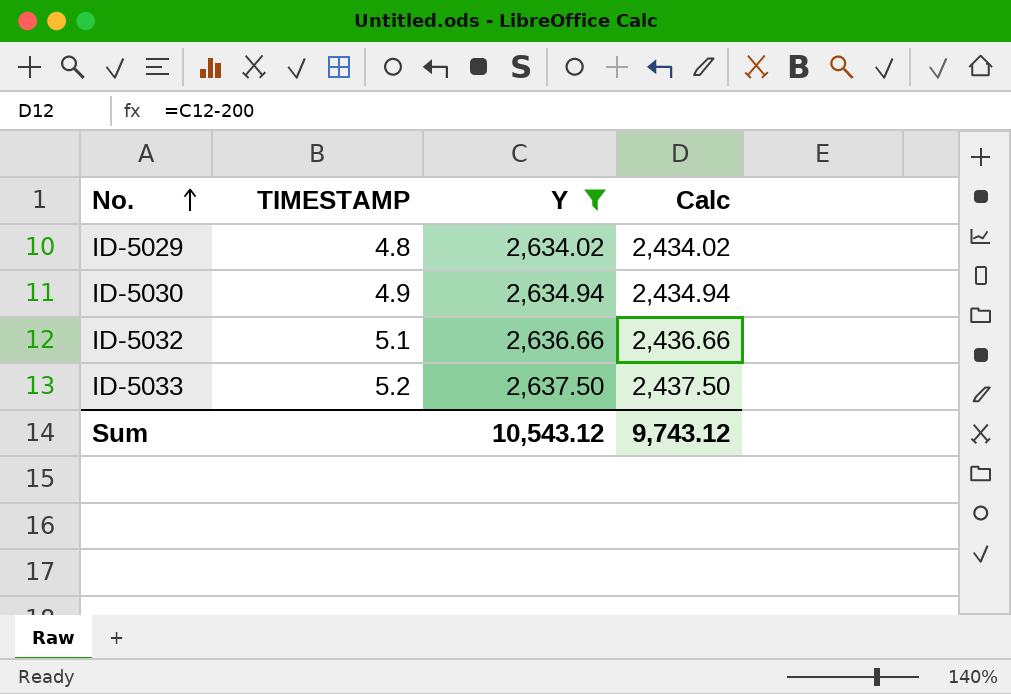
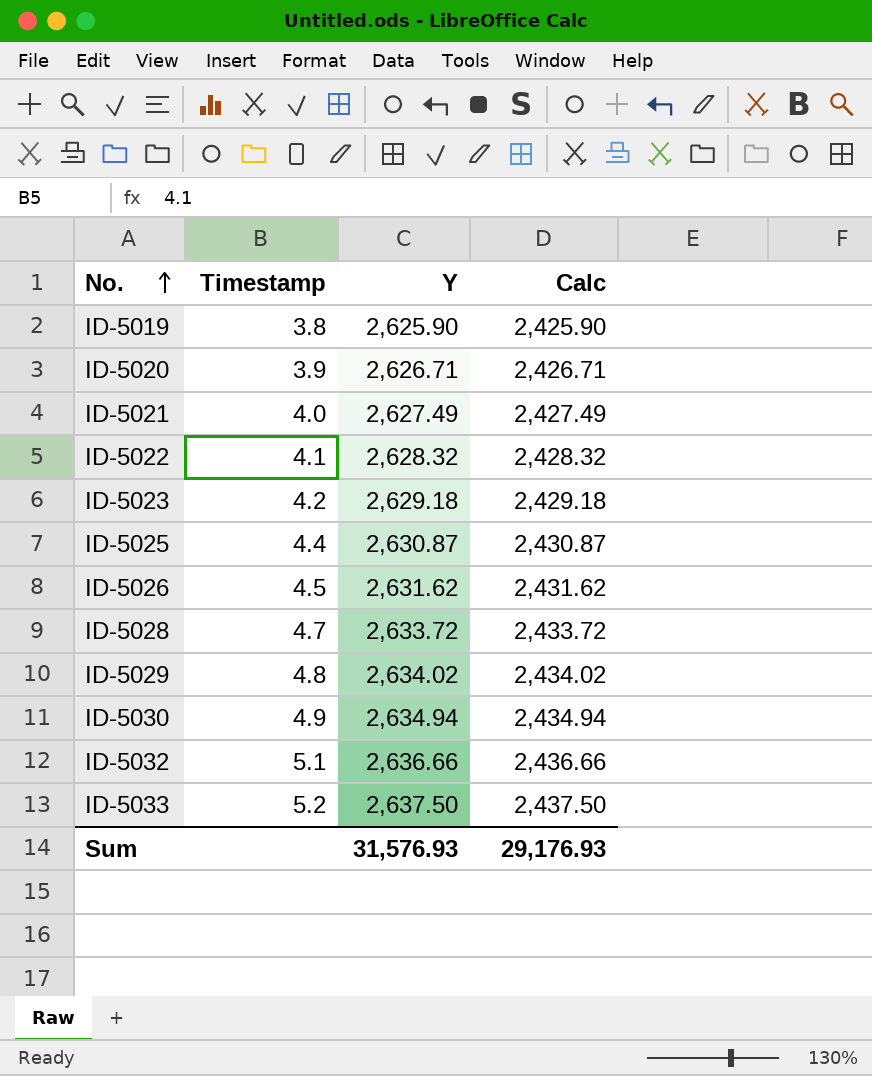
filter: Y >= 2,634.02 -> none
column name: TIMESTAMP -> Timestamp
Sum | Y: 10,543.12 -> 31,576.93
Sum | Calc: 9,743.12 -> 29,176.93

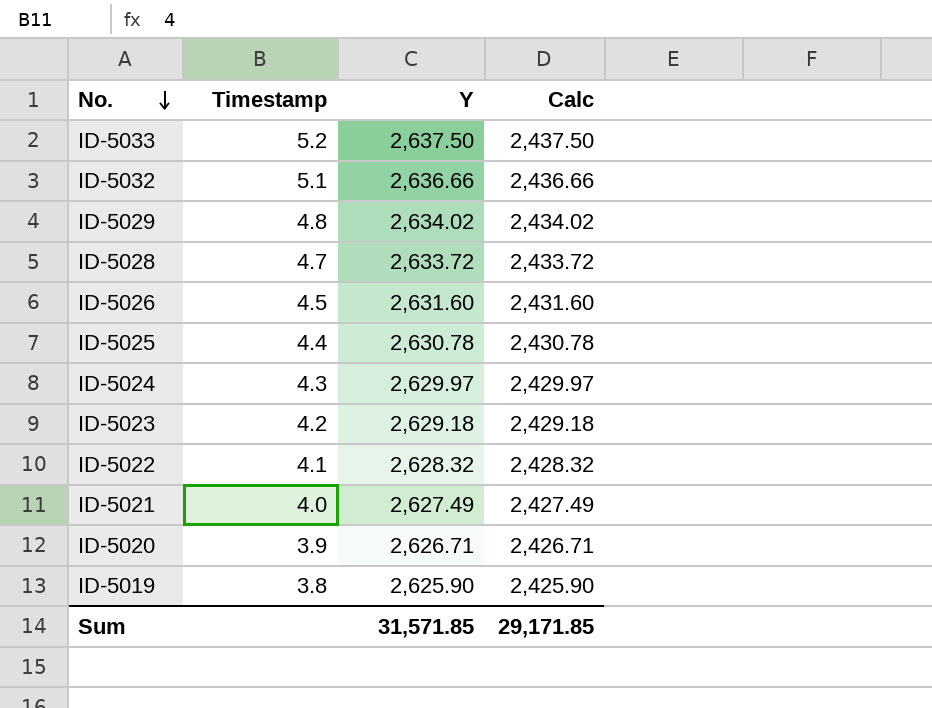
row order: No. ascending -> No. descending
row ID-5030: 4.9 | 2,634.94 | 2,434.94 -> none
ID-5026 | Y: 2,631.62 -> 2,631.60
ID-5026 | Calc: 2,431.62 -> 2,431.60
ID-5025 | Y: 2,630.87 -> 2,630.78
ID-5025 | Calc: 2,430.87 -> 2,430.78
row ID-5024: none -> 4.3 | 2,629.97 | 2,429.97
Sum | Y: 31,576.93 -> 31,571.85
Sum | Calc: 29,176.93 -> 29,171.85

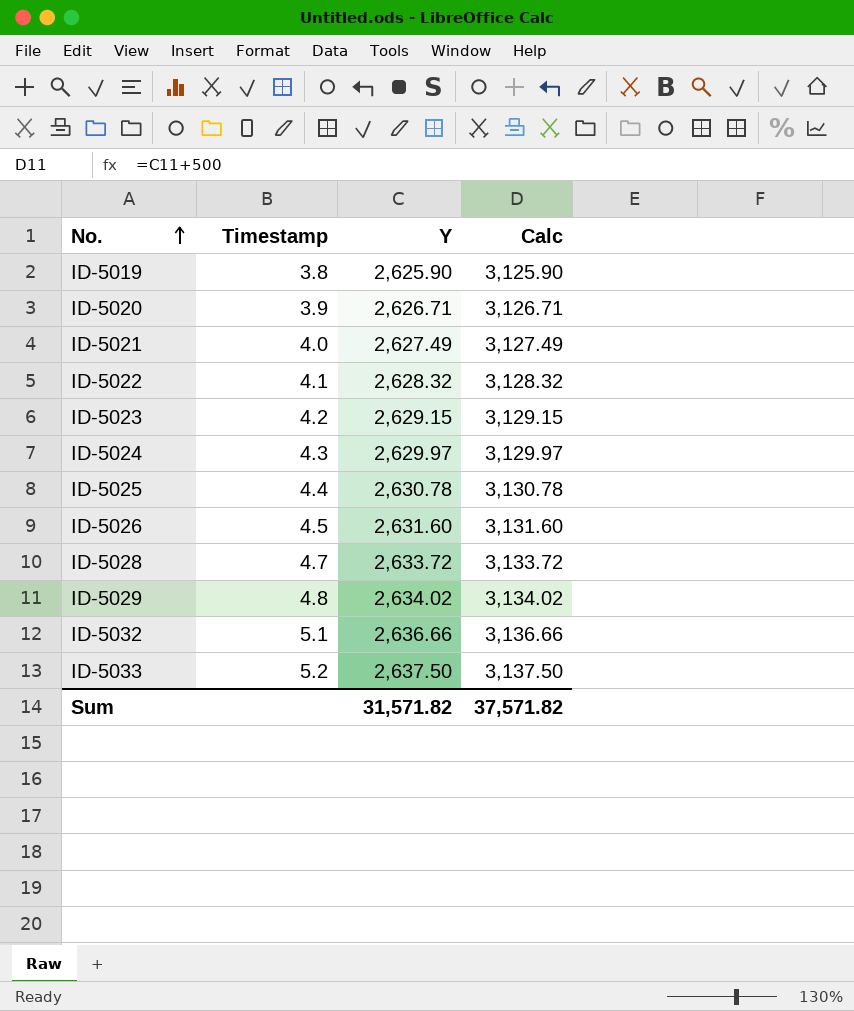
row order: No. descending -> No. ascending
column Calc | formula: [Y] - 200 -> [Y] + 500
ID-5023 | Y: 2,629.18 -> 2,629.15
Sum | Y: 31,571.85 -> 31,571.82
Sum | Calc: 29,171.85 -> 37,571.82

